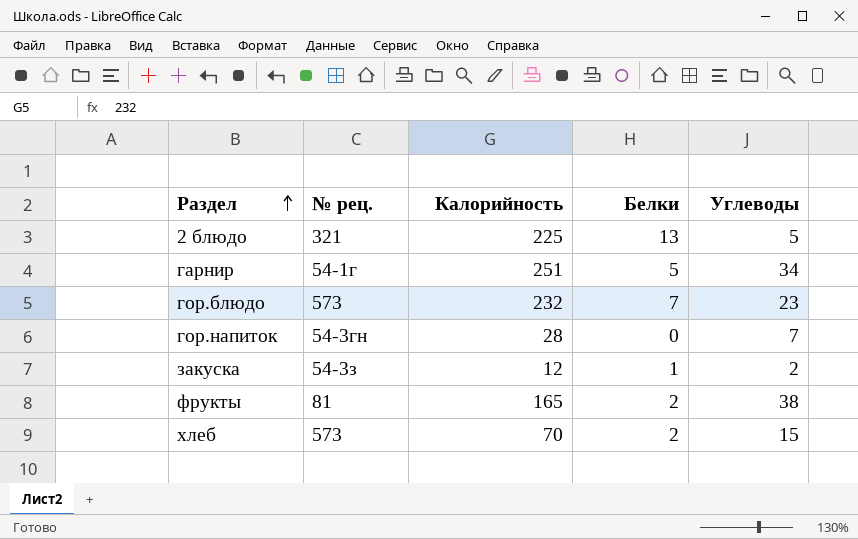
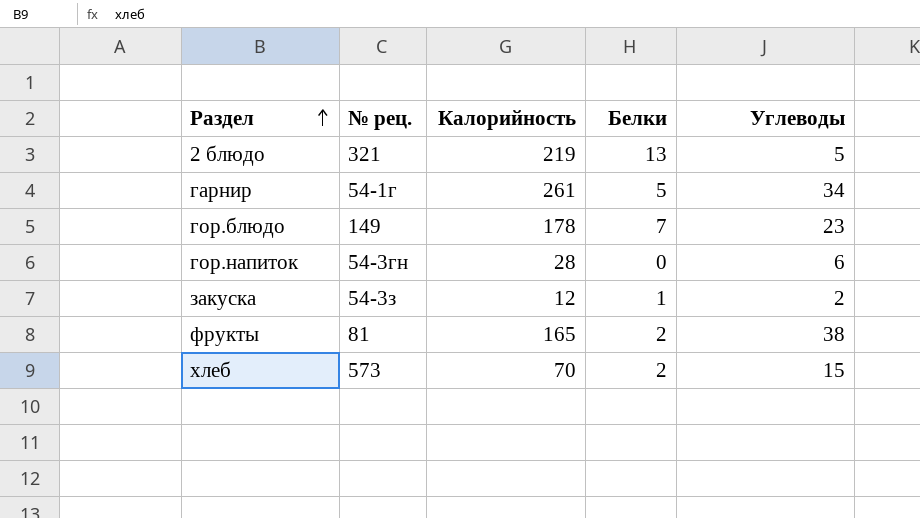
2 блюдо | Калорийность: 225 -> 219
гарнир | Калорийность: 251 -> 261
гор.блюдо | № рец.: 573 -> 149
гор.блюдо | Калорийность: 232 -> 178
гор.напиток | Углеводы: 7 -> 6

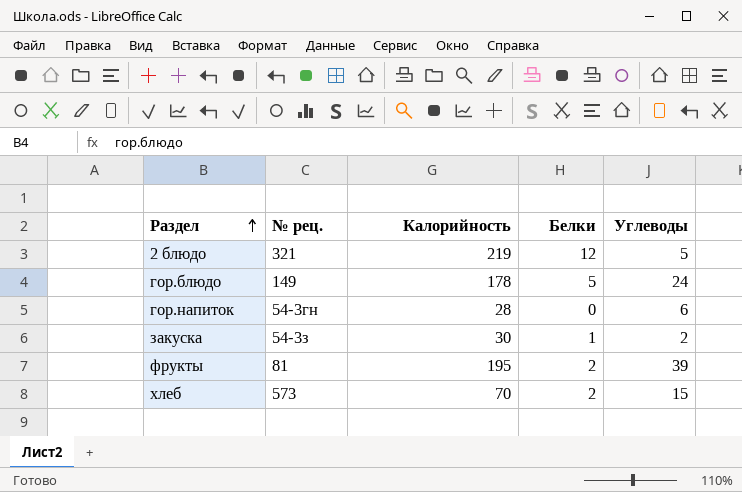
row гарнир: 54-1г | 261 | 5 | 34 -> none
2 блюдо | Белки: 13 -> 12
гор.блюдо | Белки: 7 -> 5
гор.блюдо | Углеводы: 23 -> 24
закуска | Калорийность: 12 -> 30
фрукты | Калорийность: 165 -> 195
фрукты | Углеводы: 38 -> 39

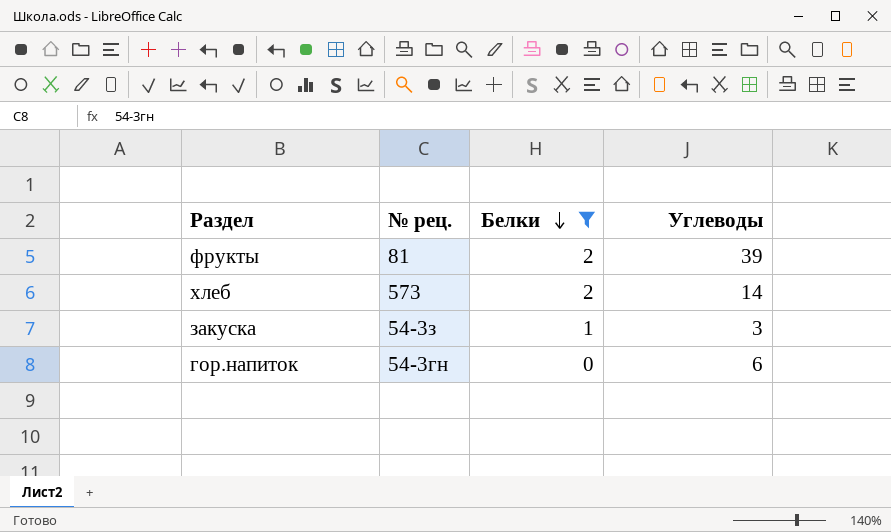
filter: none -> Белки <= 2
row order: Раздел ascending -> Белки descending
column Калорийность | position: 3 -> none
хлеб | Углеводы: 15 -> 14
закуска | Углеводы: 2 -> 3

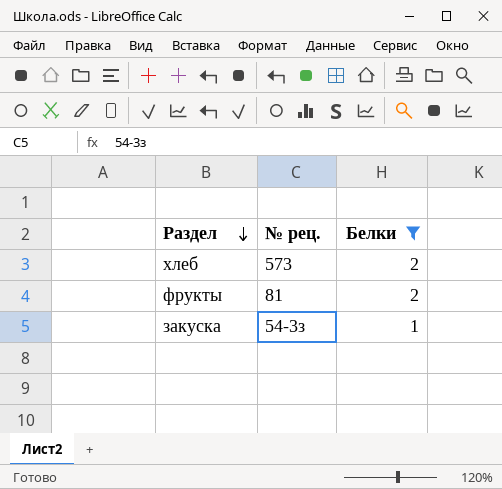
row order: Белки descending -> Раздел descending
column Углеводы | position: 4 -> none
row гор.напиток: 54-3гн | 0 | 6 -> none

